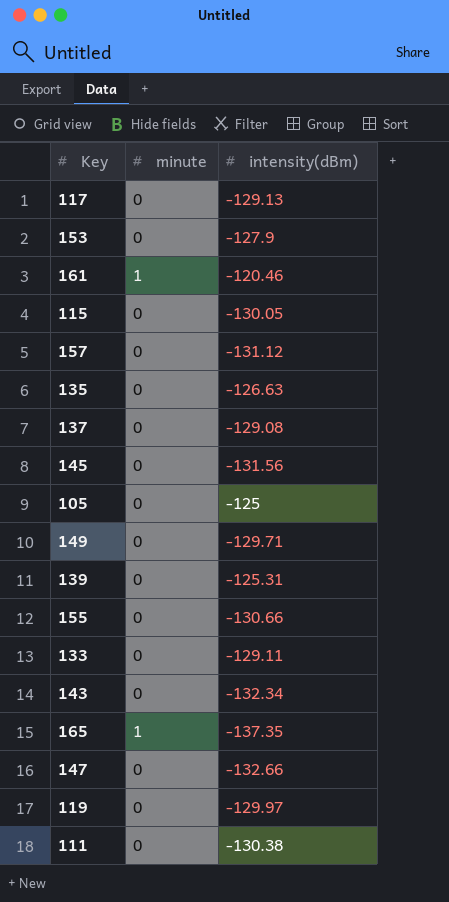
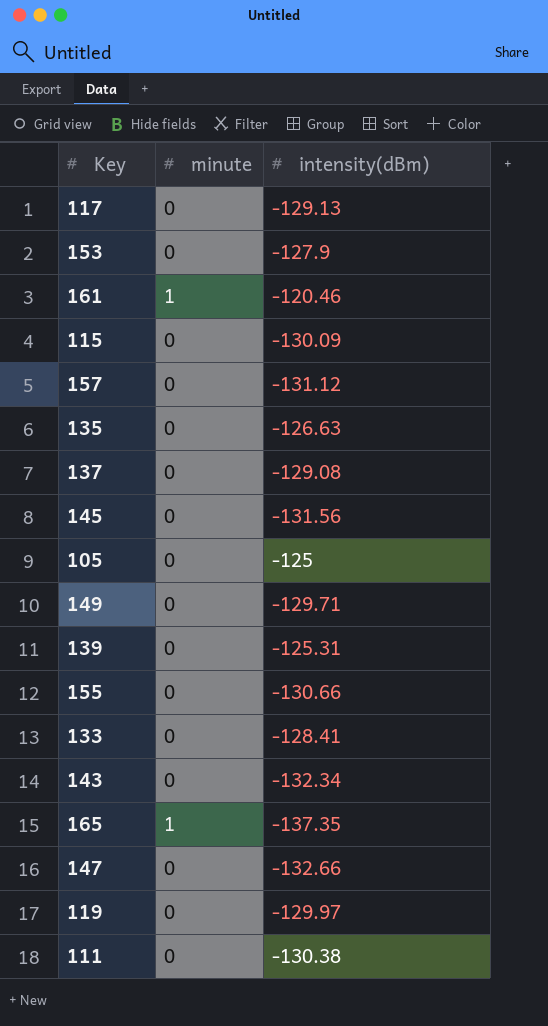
115 | intensity(dBm): -130.05 -> -130.09
133 | intensity(dBm): -129.11 -> -128.41

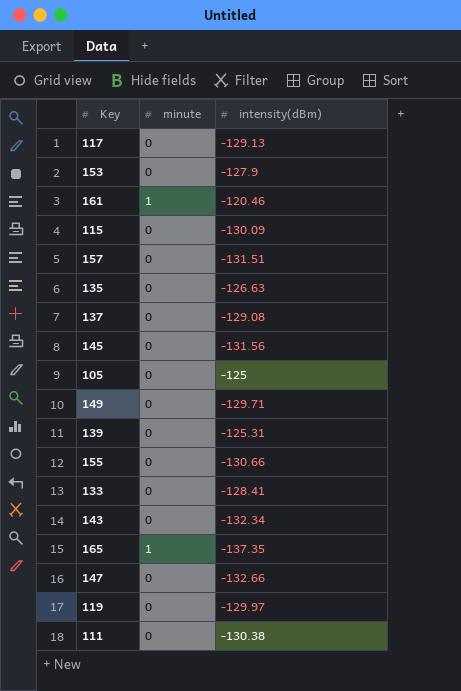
157 | intensity(dBm): -131.12 -> -131.51

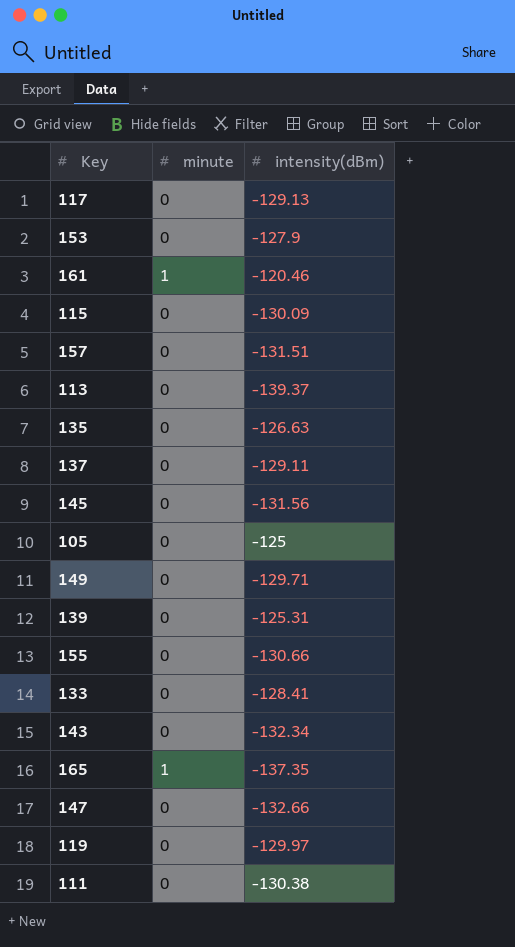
row 113: none -> 0 | -139.37
137 | intensity(dBm): -129.08 -> -129.11

